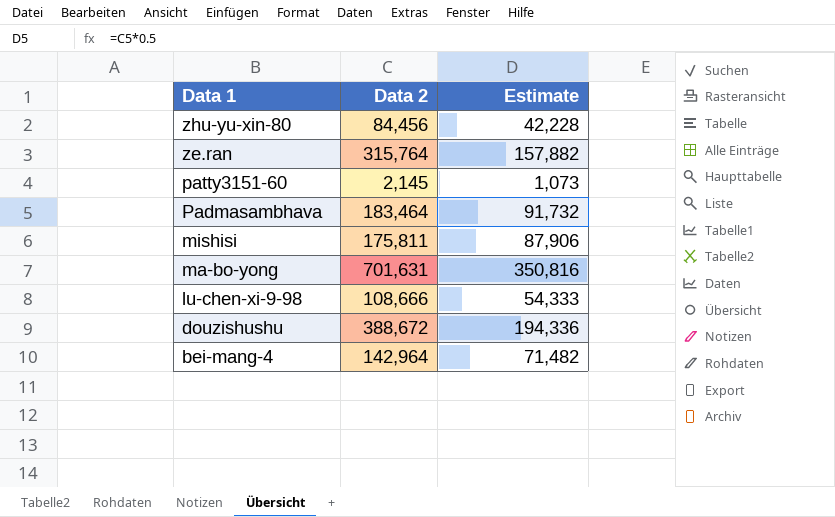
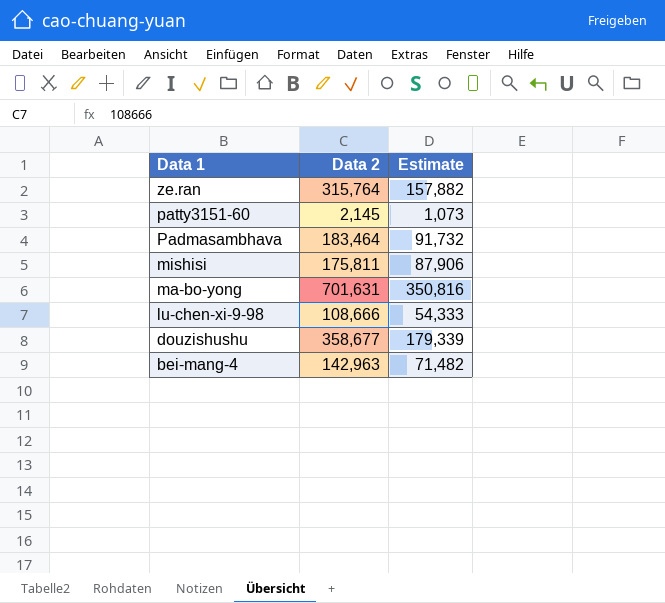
row zhu-yu-xin-80: 84,456 | 42,228 -> none
douzishushu | Data 2: 388,672 -> 358,677
douzishushu | Estimate: 194,336 -> 179,339
bei-mang-4 | Data 2: 142,964 -> 142,963

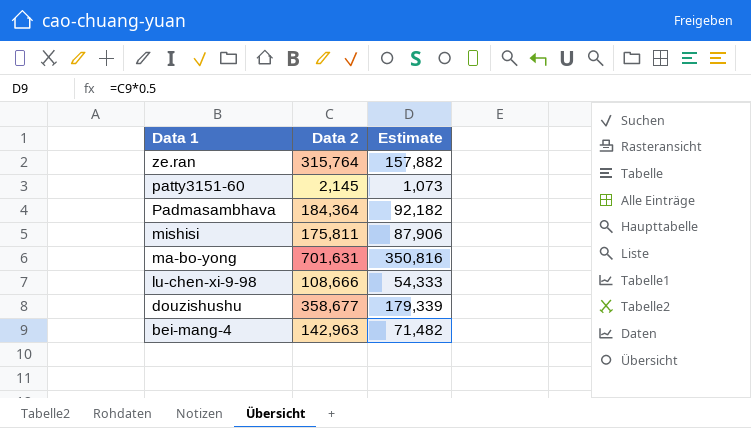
Padmasambhava | Data 2: 183,464 -> 184,364
Padmasambhava | Estimate: 91,732 -> 92,182

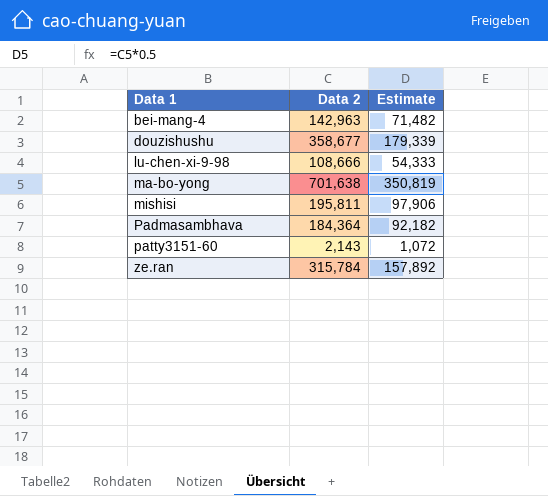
row order: Data 1 descending -> Data 1 ascending
ma-bo-yong | Data 2: 701,631 -> 701,638
ma-bo-yong | Estimate: 350,816 -> 350,819
mishisi | Data 2: 175,811 -> 195,811
mishisi | Estimate: 87,906 -> 97,906
patty3151-60 | Data 2: 2,145 -> 2,143
patty3151-60 | Estimate: 1,073 -> 1,072
ze.ran | Data 2: 315,764 -> 315,784
ze.ran | Estimate: 157,882 -> 157,892

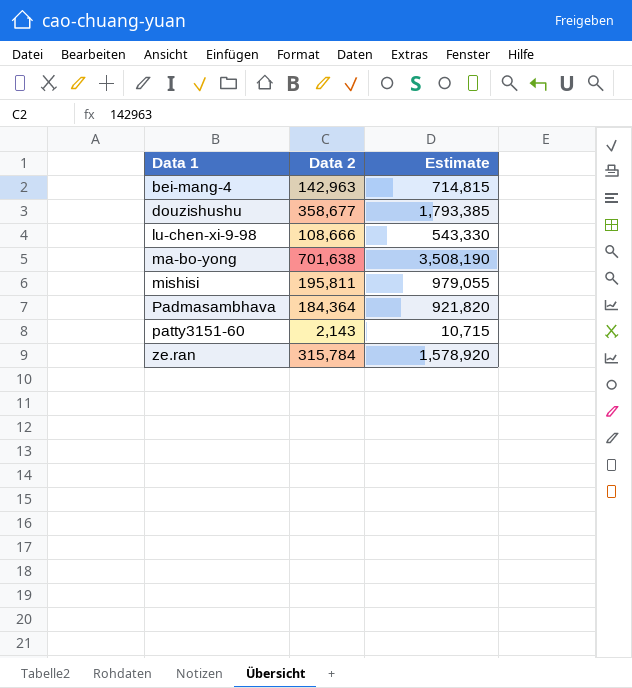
column Estimate | formula: [Data 2] * 0.5 -> [Data 2] * 5

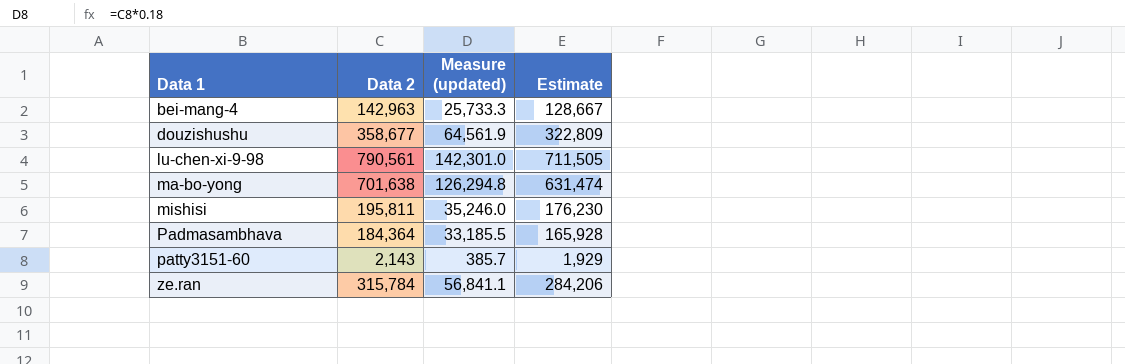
column Measure (updated) | formula: none -> [Data 2] * 0.18
column Estimate | formula: [Data 2] * 5 -> [Data 2] * 0.9
lu-chen-xi-9-98 | Data 2: 108,666 -> 790,561

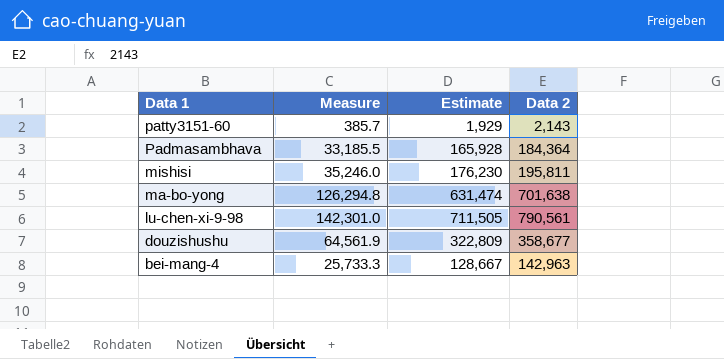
row order: Data 1 ascending -> Data 1 descending
column name: Measure (updated) -> Measure
column Data 2 | position: 2 -> 4
row ze.ran: 315,784 | 56,841.1 | 284,206 -> none

